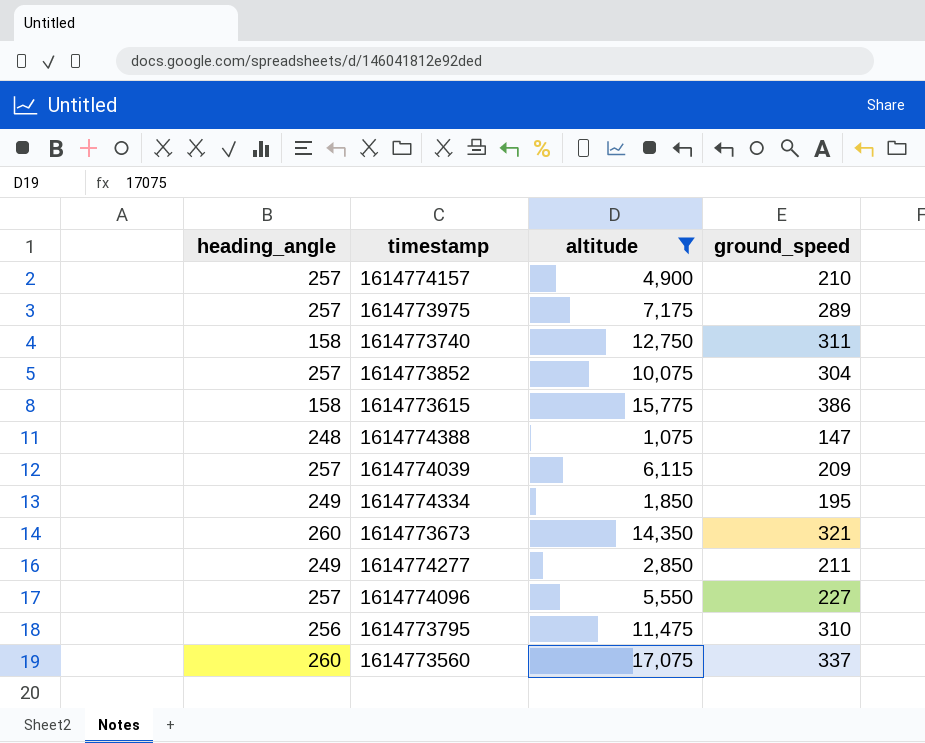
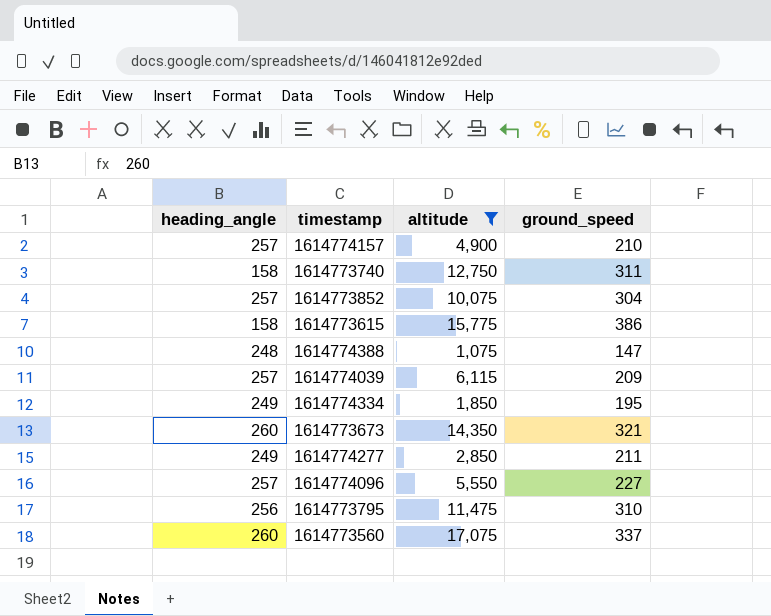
row 1614773975: 257 | 7,175 | 289 -> none

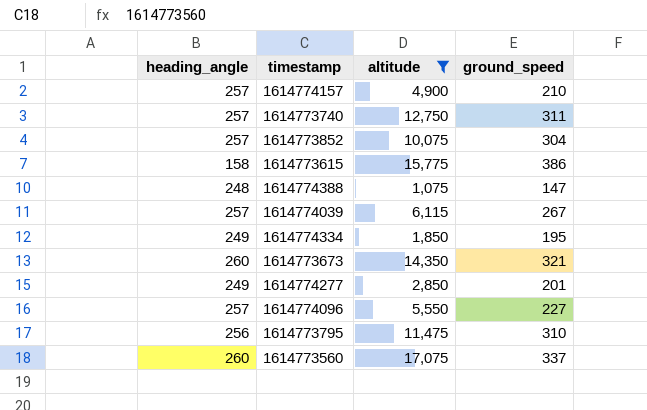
1614773740 | heading_angle: 158 -> 257
1614774039 | ground_speed: 209 -> 267
1614774277 | ground_speed: 211 -> 201

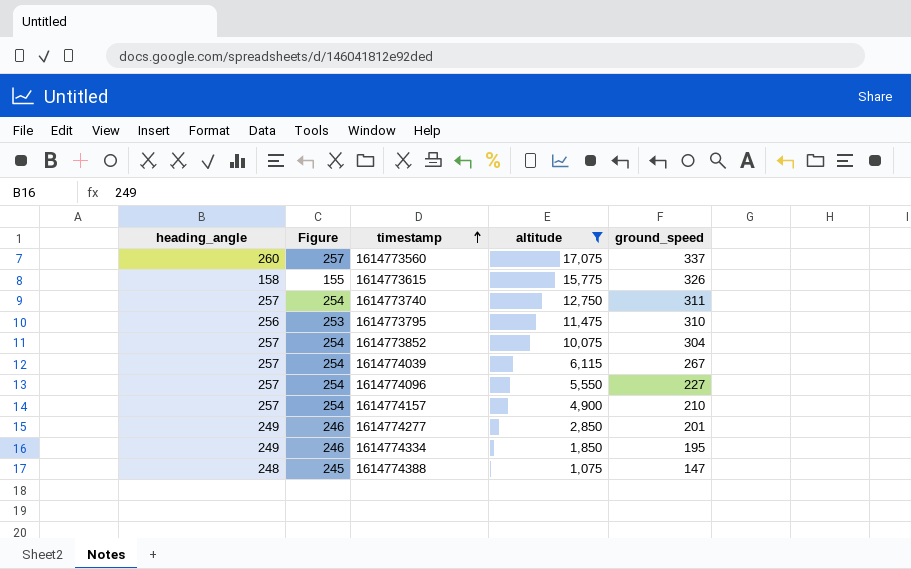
row order: none -> timestamp ascending
column Figure | formula: none -> [heading_angle] - 3
row 1614773673: 260 | 14,350 | 321 -> none
1614773615 | ground_speed: 386 -> 326

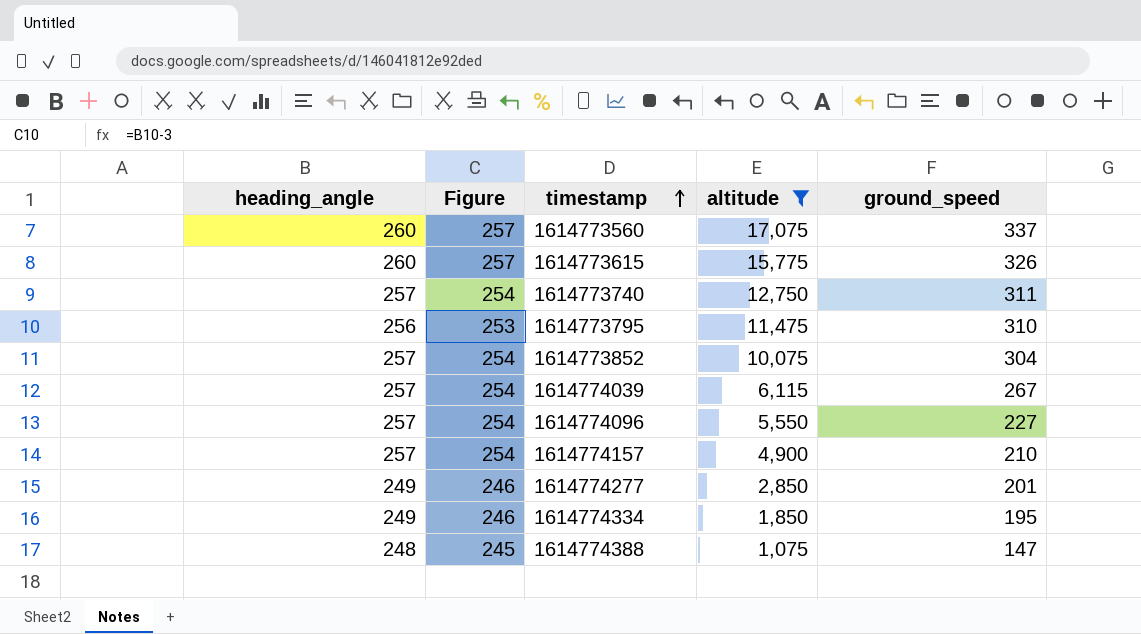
1614773615 | heading_angle: 158 -> 260
1614773615 | Figure: 155 -> 257

